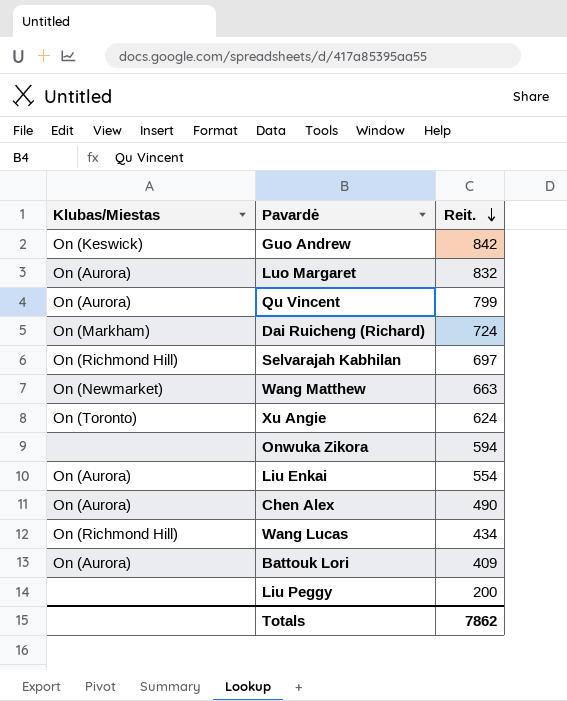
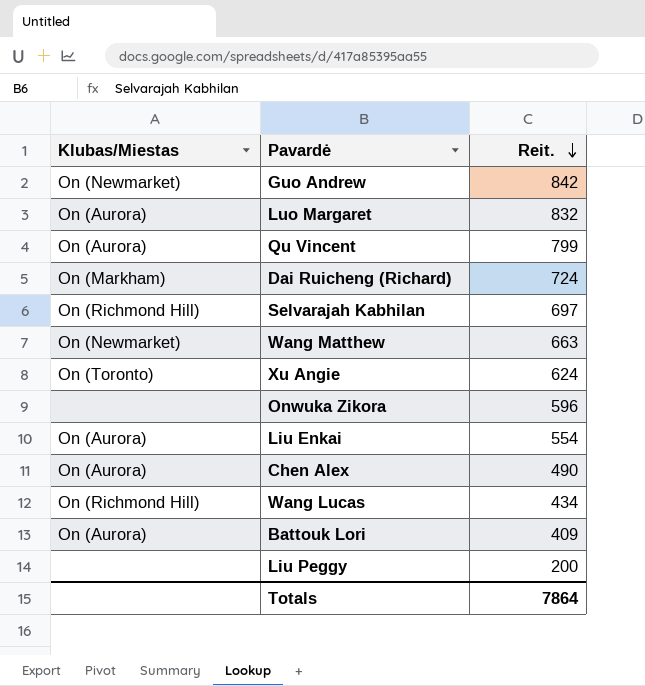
Guo Andrew | Klubas/Miestas: On (Keswick) -> On (Newmarket)
Onwuka Zikora | Reit.: 594 -> 596
Totals | Reit.: 7862 -> 7864

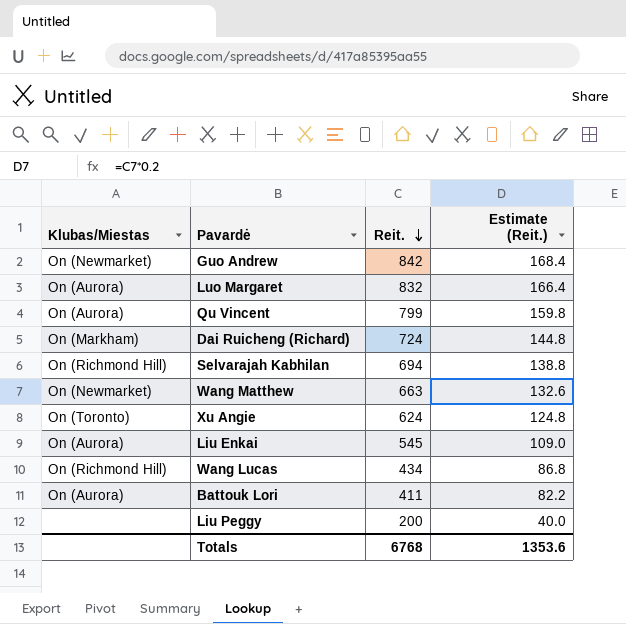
column Estimate (Reit.) | formula: none -> [Reit.] * 0.2
row Onwuka Zikora: none | 596 -> none
row Chen Alex: On (Aurora) | 490 -> none
Selvarajah Kabhilan | Reit.: 697 -> 694
Liu Enkai | Reit.: 554 -> 545
Battouk Lori | Reit.: 409 -> 411
Totals | Reit.: 7864 -> 6768

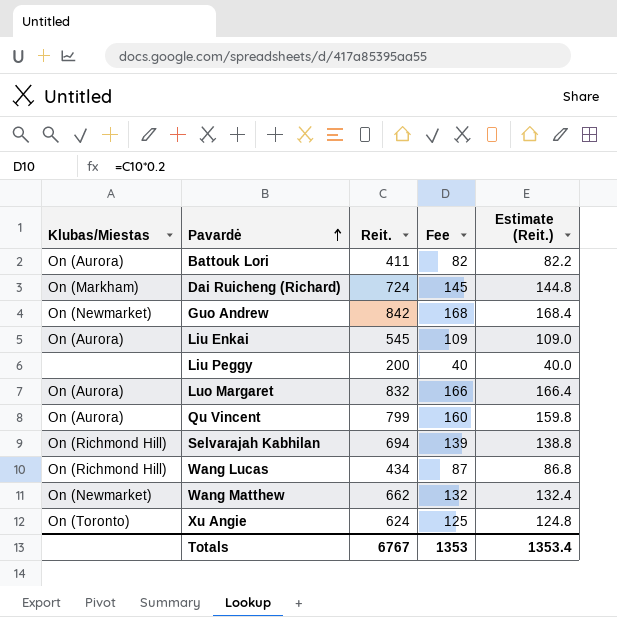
row order: Reit. descending -> Pavardė ascending
column Fee | formula: none -> [Reit.] * 0.2
Wang Matthew | Reit.: 663 -> 662
Wang Matthew | Estimate (Reit.): 132.6 -> 132.4
Totals | Reit.: 6768 -> 6767
Totals | Estimate (Reit.): 1353.6 -> 1353.4

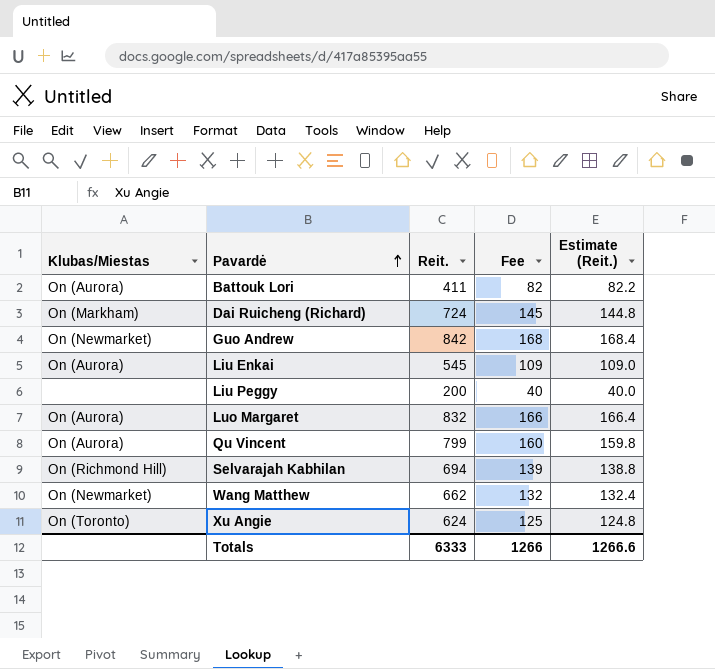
row Wang Lucas: On (Richmond Hill) | 434 | 87 | 86.8 -> none
Totals | Reit.: 6767 -> 6333
Totals | Fee: 1353 -> 1266
Totals | Estimate (Reit.): 1353.4 -> 1266.6

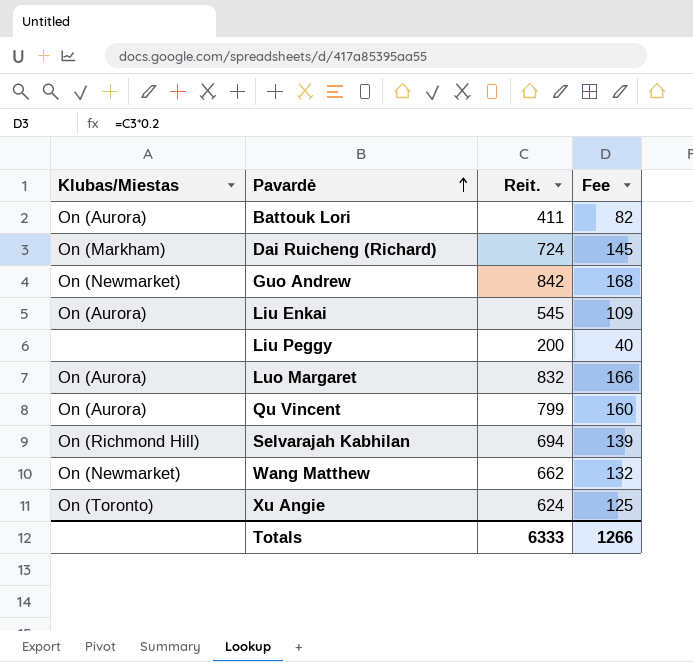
column Estimate (Reit.) | formula: [Reit.] * 0.2 -> none

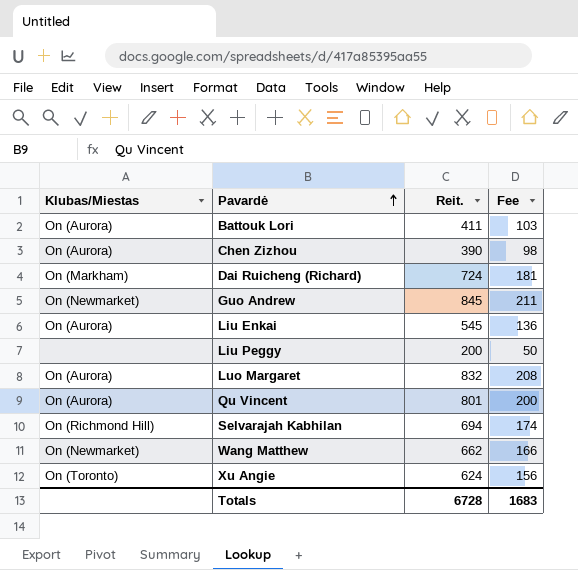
column Fee | formula: [Reit.] * 0.2 -> [Reit.] * 0.25
row Chen Zizhou: none -> On (Aurora) | 390 | 98
Guo Andrew | Reit.: 842 -> 845
Qu Vincent | Reit.: 799 -> 801
Totals | Reit.: 6333 -> 6728
Totals | Fee: 1266 -> 1683

